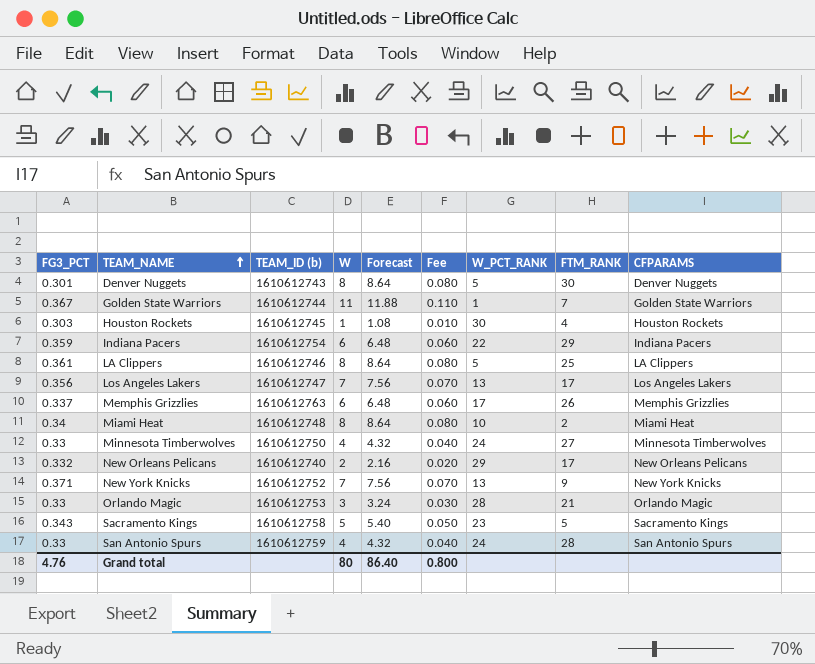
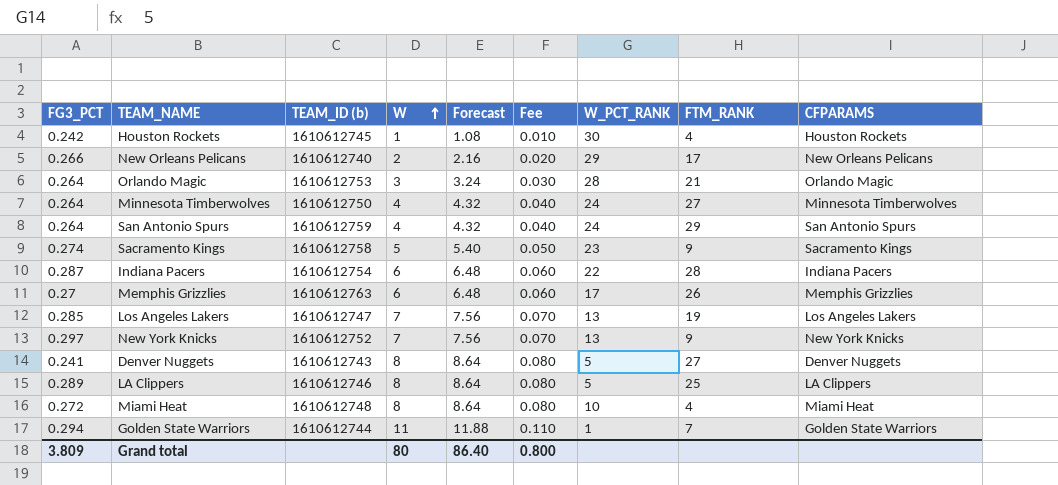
row order: TEAM_NAME ascending -> W ascending
Houston Rockets | FG3_PCT: 0.303 -> 0.242
New Orleans Pelicans | FG3_PCT: 0.332 -> 0.266
Orlando Magic | FG3_PCT: 0.33 -> 0.264
Minnesota Timberwolves | FG3_PCT: 0.33 -> 0.264
San Antonio Spurs | FG3_PCT: 0.33 -> 0.264
San Antonio Spurs | FTM_RANK: 28 -> 29
Sacramento Kings | FG3_PCT: 0.343 -> 0.274
Sacramento Kings | FTM_RANK: 5 -> 9
Indiana Pacers | FG3_PCT: 0.359 -> 0.287
Indiana Pacers | FTM_RANK: 29 -> 28
Memphis Grizzlies | FG3_PCT: 0.337 -> 0.27
Los Angeles Lakers | FG3_PCT: 0.356 -> 0.285
Los Angeles Lakers | FTM_RANK: 17 -> 19
New York Knicks | FG3_PCT: 0.371 -> 0.297
Denver Nuggets | FG3_PCT: 0.301 -> 0.241
Denver Nuggets | FTM_RANK: 30 -> 27
LA Clippers | FG3_PCT: 0.361 -> 0.289
Miami Heat | FG3_PCT: 0.34 -> 0.272
Miami Heat | FTM_RANK: 2 -> 4
Golden State Warriors | FG3_PCT: 0.367 -> 0.294
Grand total | FG3_PCT: 4.76 -> 3.809

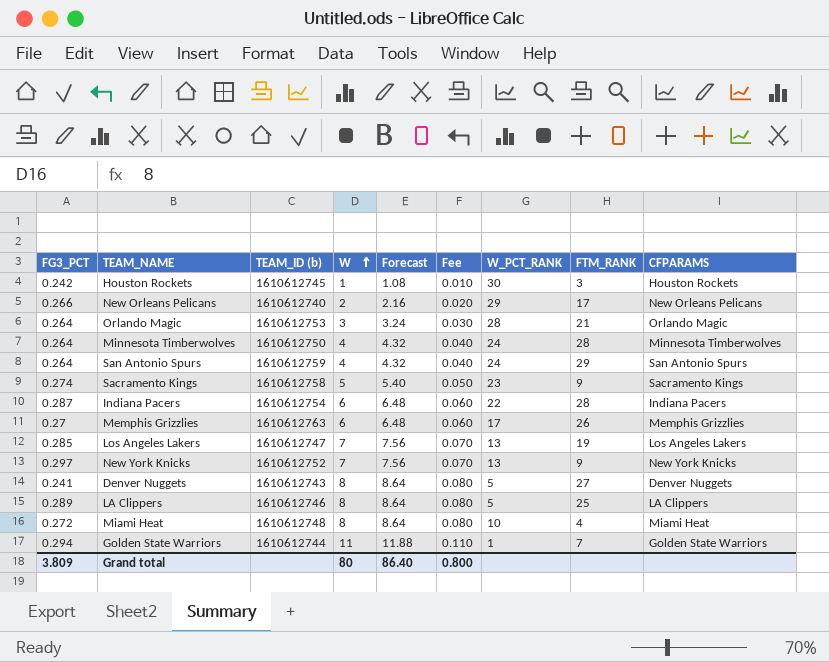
Houston Rockets | FTM_RANK: 4 -> 3
Minnesota Timberwolves | FTM_RANK: 27 -> 28

